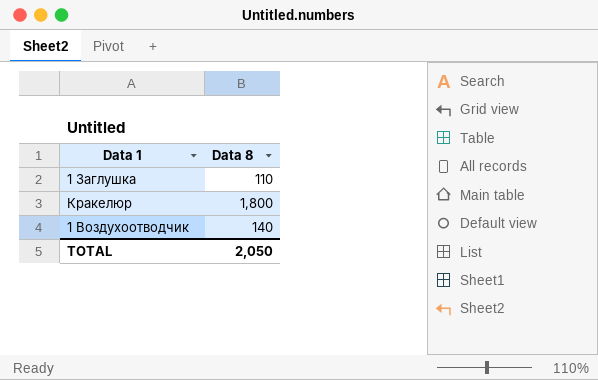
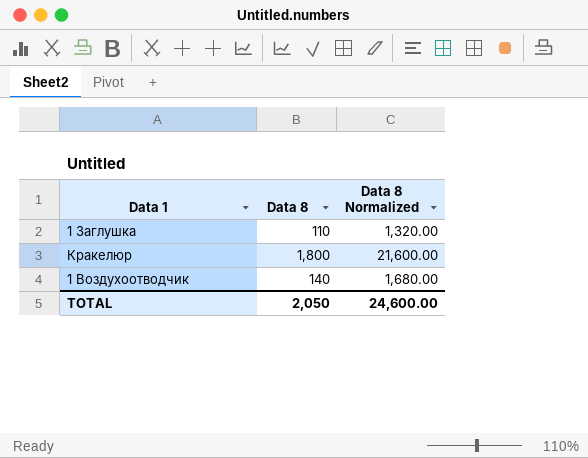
column Data 8 Normalized | formula: none -> [Data 8] * 12

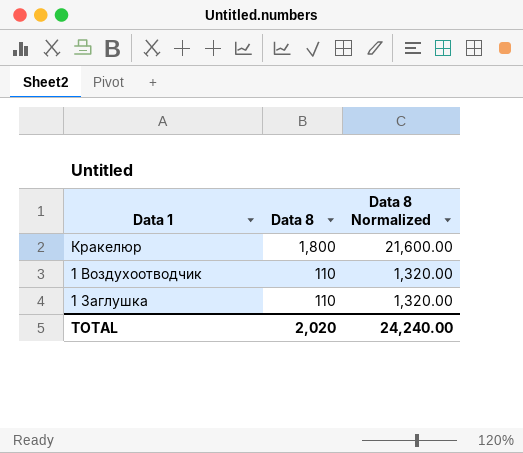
row order: none -> Data 8 descending
1 Воздухоотводчик | Data 8: 140 -> 110
1 Воздухоотводчик | Data 8 Normalized: 1,680.00 -> 1,320.00
TOTAL | Data 8: 2,050 -> 2,020
TOTAL | Data 8 Normalized: 24,600.00 -> 24,240.00

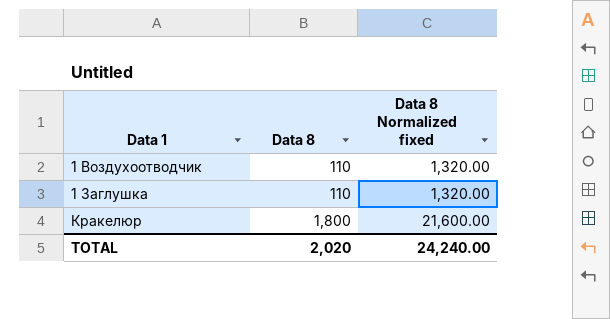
row order: Data 8 descending -> Data 1 ascending
column name: Data 8 Normalized -> Data 8 Normalized fixed

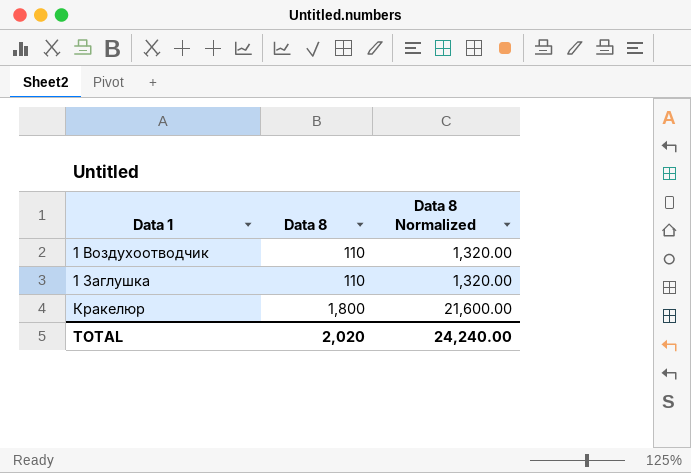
column name: Data 8 Normalized fixed -> Data 8 Normalized

